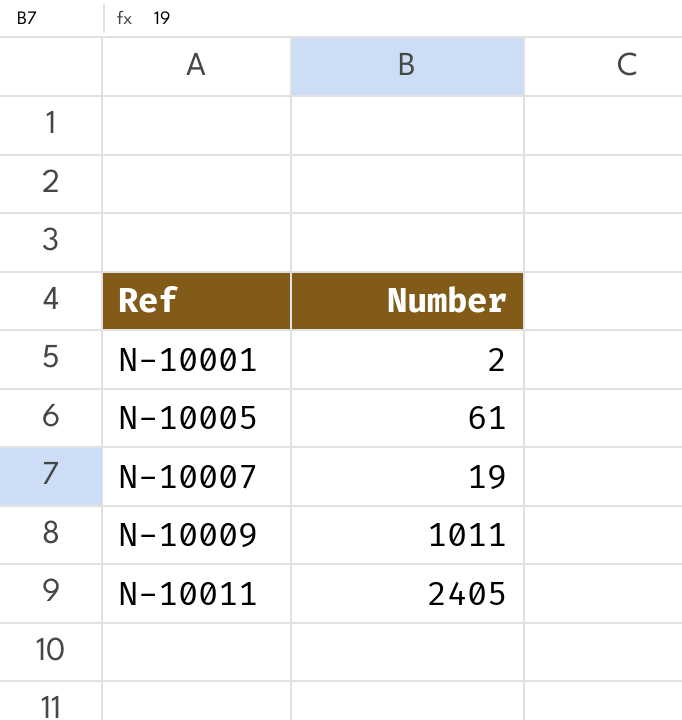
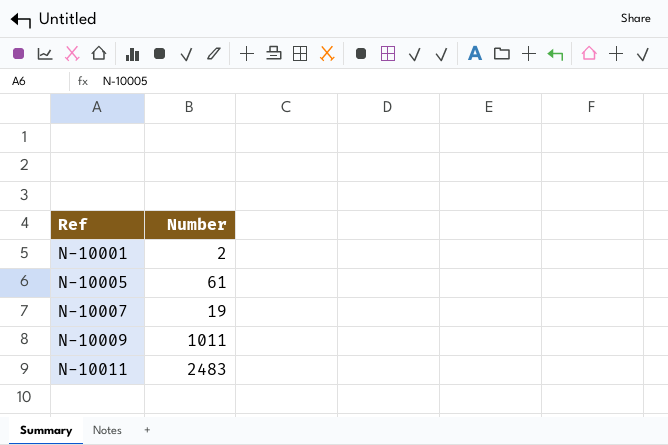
N-10011 | Number: 2405 -> 2483

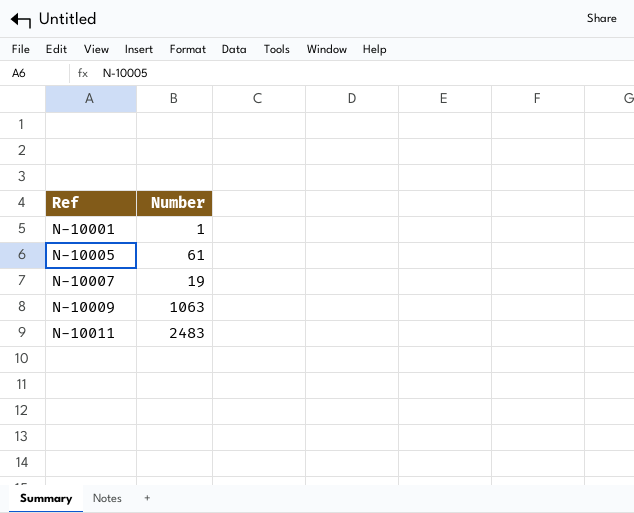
N-10001 | Number: 2 -> 1
N-10009 | Number: 1011 -> 1063

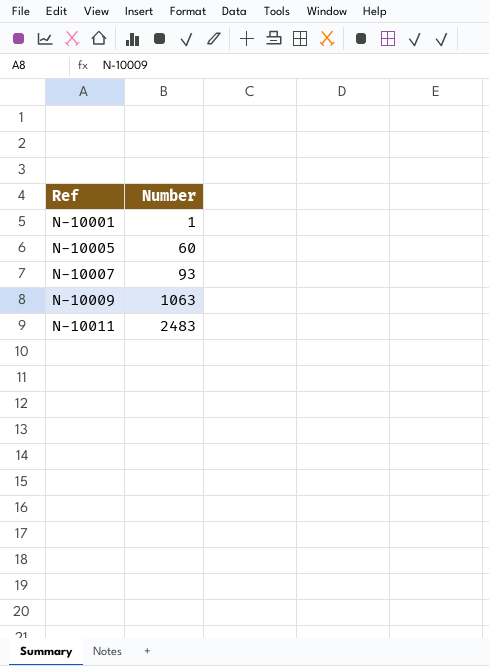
N-10005 | Number: 61 -> 60
N-10007 | Number: 19 -> 93

